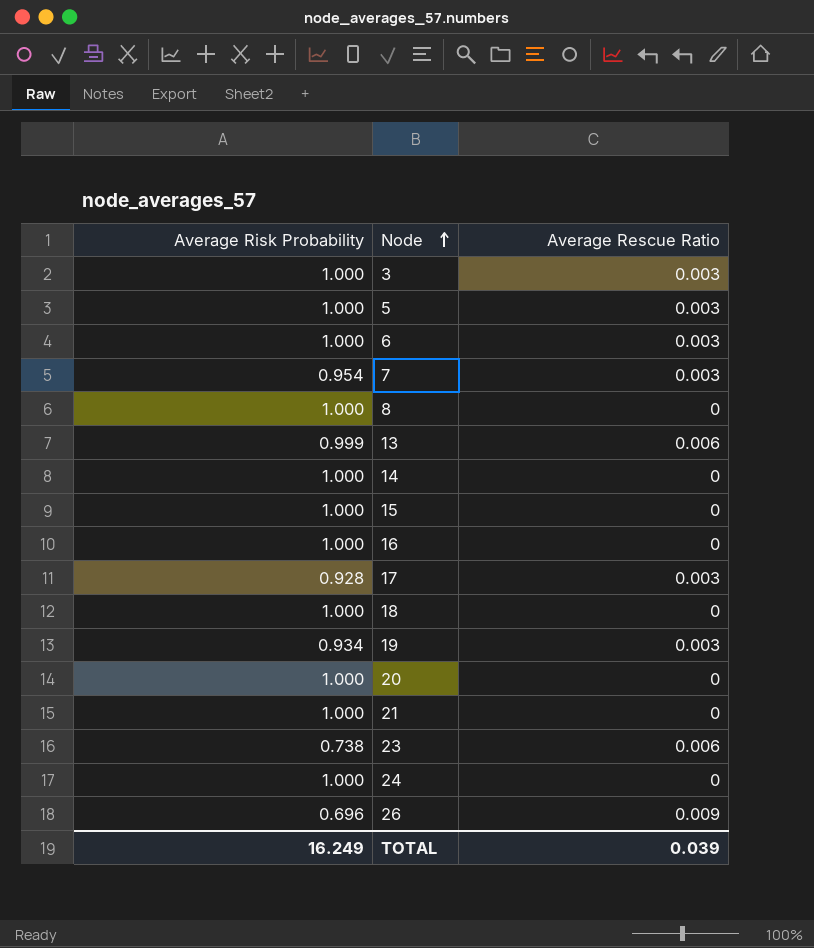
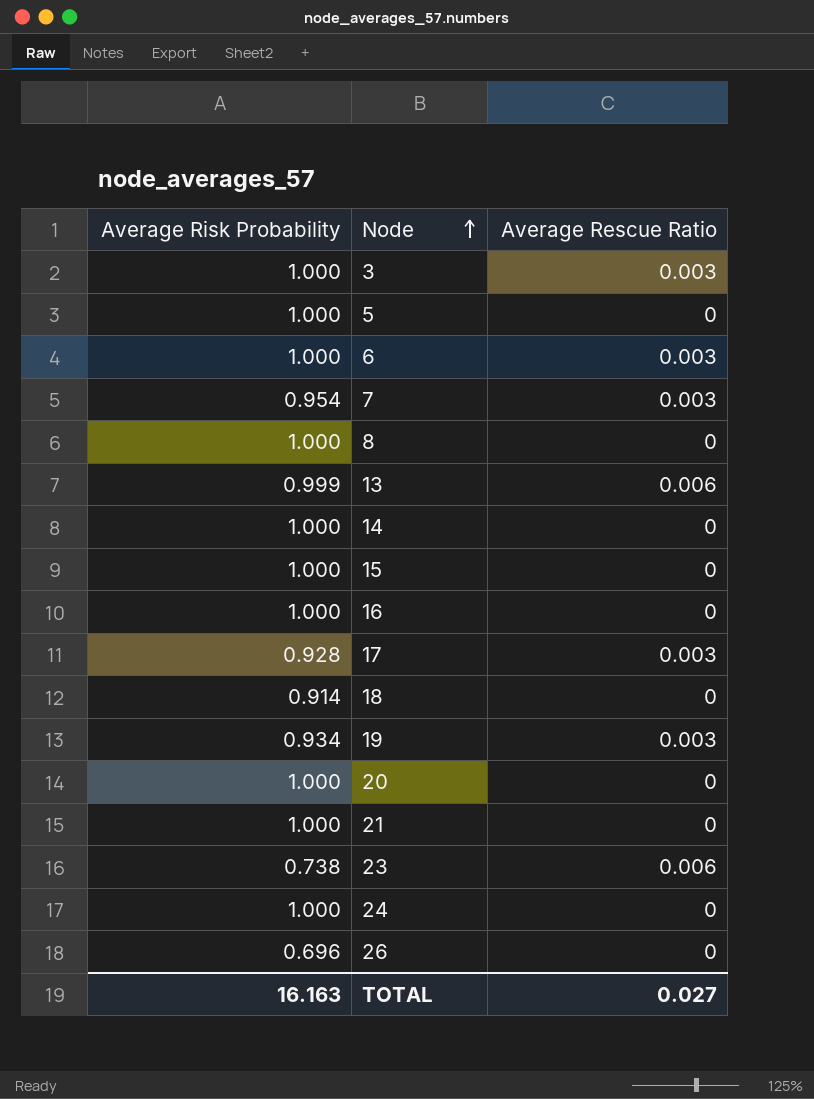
5 | Average Rescue Ratio: 0.003 -> 0
18 | Average Risk Probability: 1.000 -> 0.914
26 | Average Rescue Ratio: 0.009 -> 0
TOTAL | Average Risk Probability: 16.249 -> 16.163
TOTAL | Average Rescue Ratio: 0.039 -> 0.027

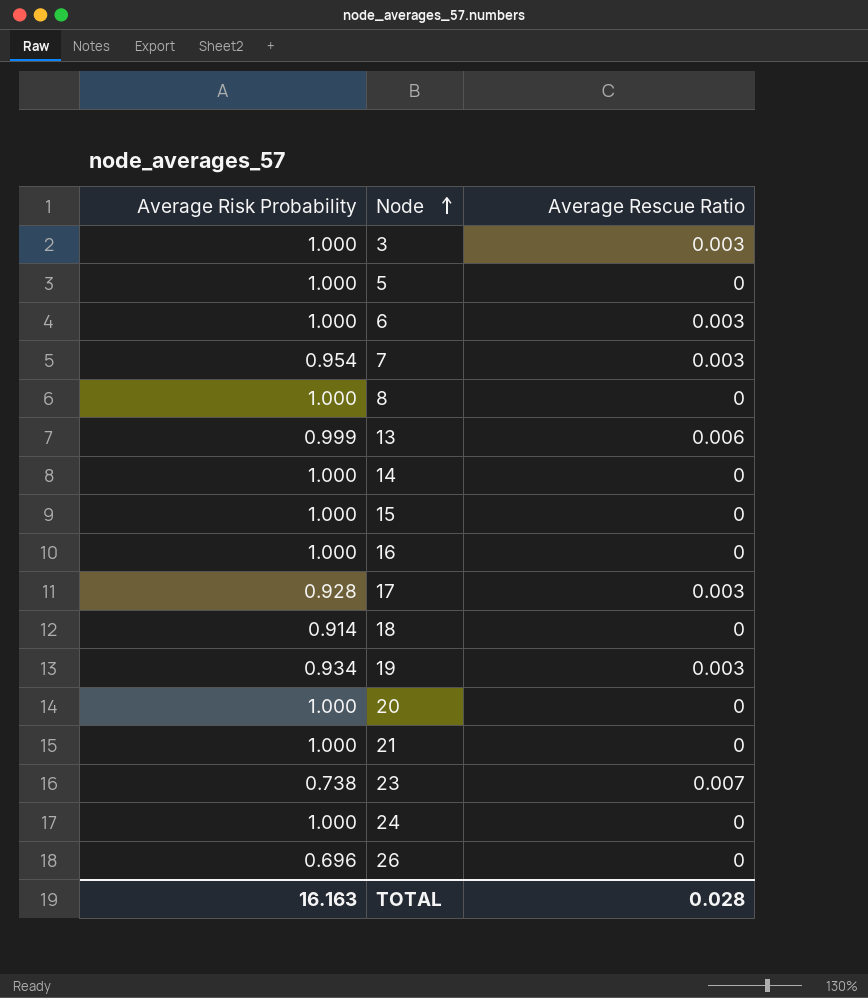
23 | Average Rescue Ratio: 0.006 -> 0.007
TOTAL | Average Rescue Ratio: 0.027 -> 0.028

